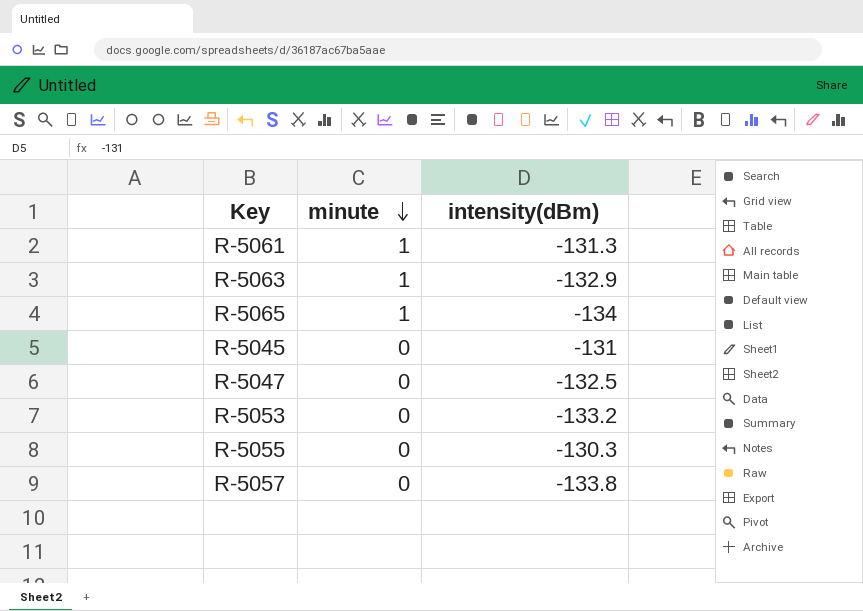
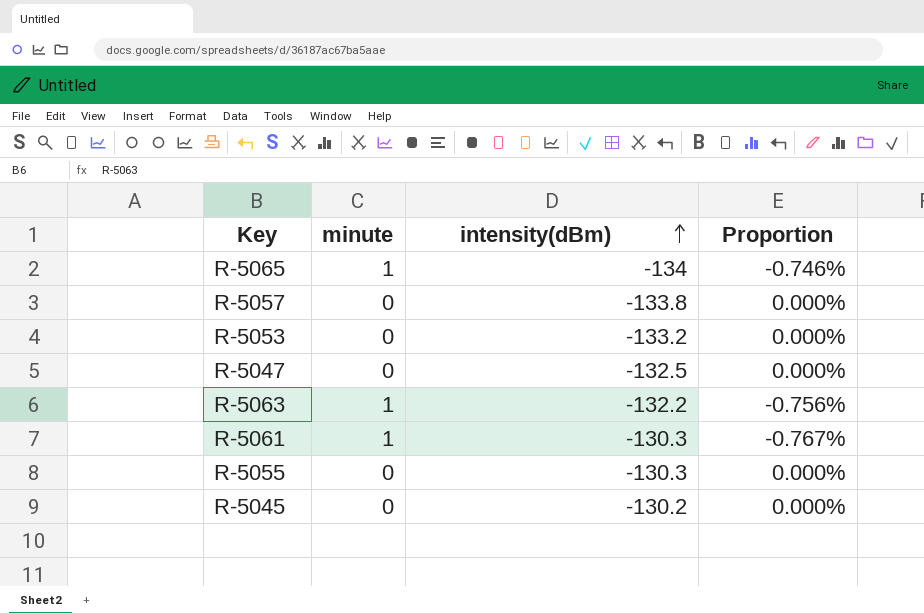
row order: minute descending -> intensity(dBm) ascending
column Proportion | formula: none -> [minute] / [intensity(dBm)]
R-5063 | intensity(dBm): -132.9 -> -132.2
R-5061 | intensity(dBm): -131.3 -> -130.3
R-5045 | intensity(dBm): -131 -> -130.2

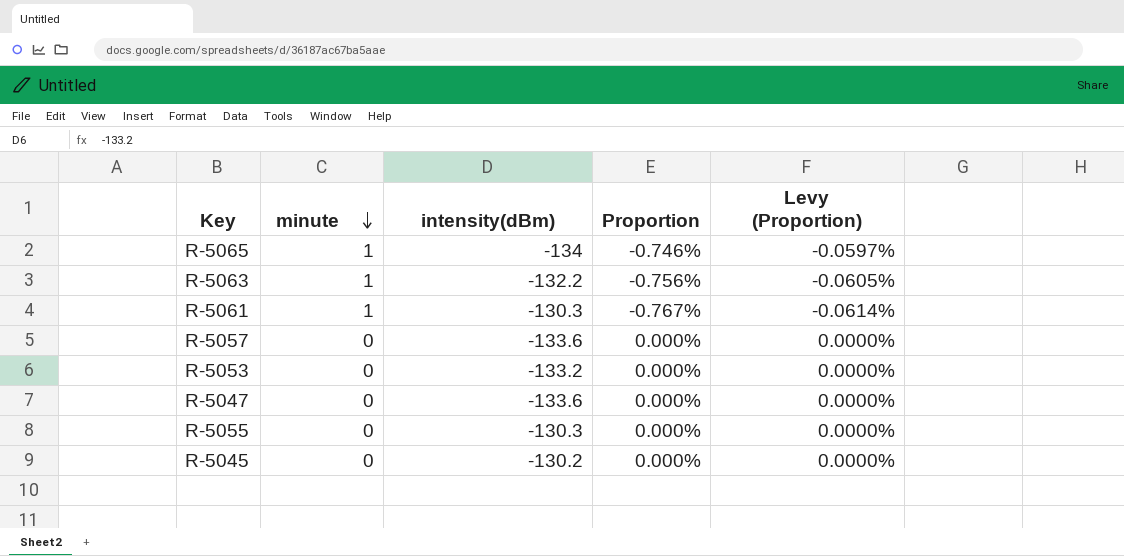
row order: intensity(dBm) ascending -> minute descending
column Levy (Proportion) | formula: none -> [Proportion] * 0.08
R-5057 | intensity(dBm): -133.8 -> -133.6
R-5047 | intensity(dBm): -132.5 -> -133.6

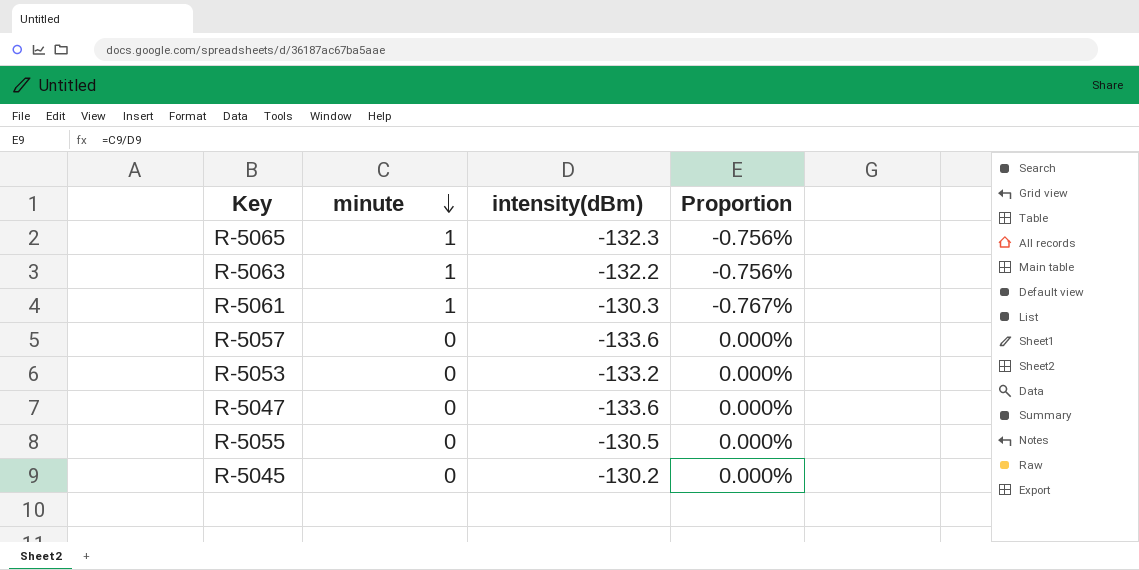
column Levy (Proportion) | formula: [Proportion] * 0.08 -> none
R-5065 | intensity(dBm): -134 -> -132.3
R-5065 | Proportion: -0.746% -> -0.756%
R-5055 | intensity(dBm): -130.3 -> -130.5

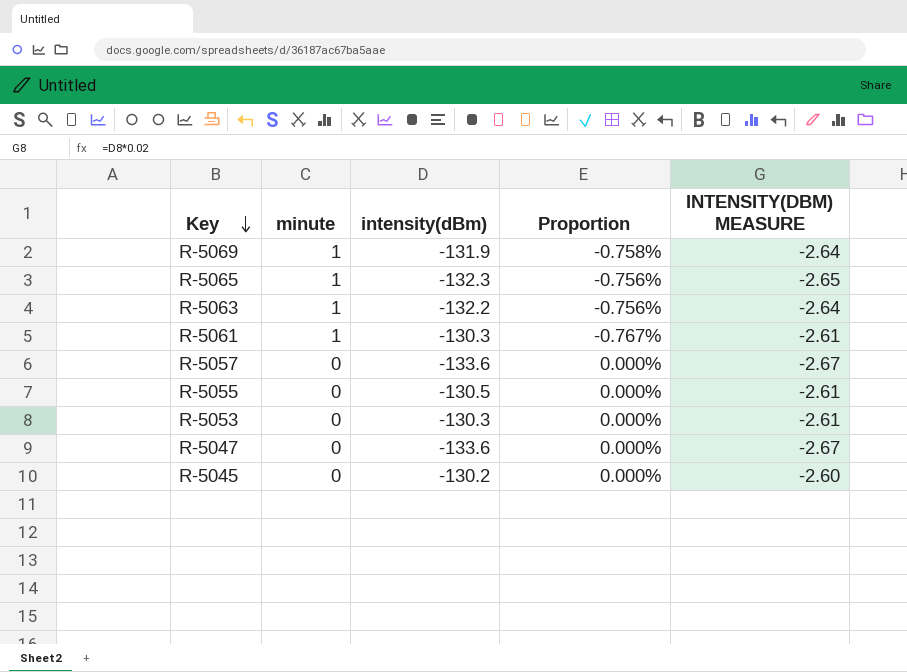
row order: minute descending -> Key descending
column INTENSITY(DBM) MEASURE | formula: none -> [intensity(dBm)] * 0.02
row R-5069: none -> 1 | -131.9 | -0.758% | -2.64
R-5053 | intensity(dBm): -133.2 -> -130.3

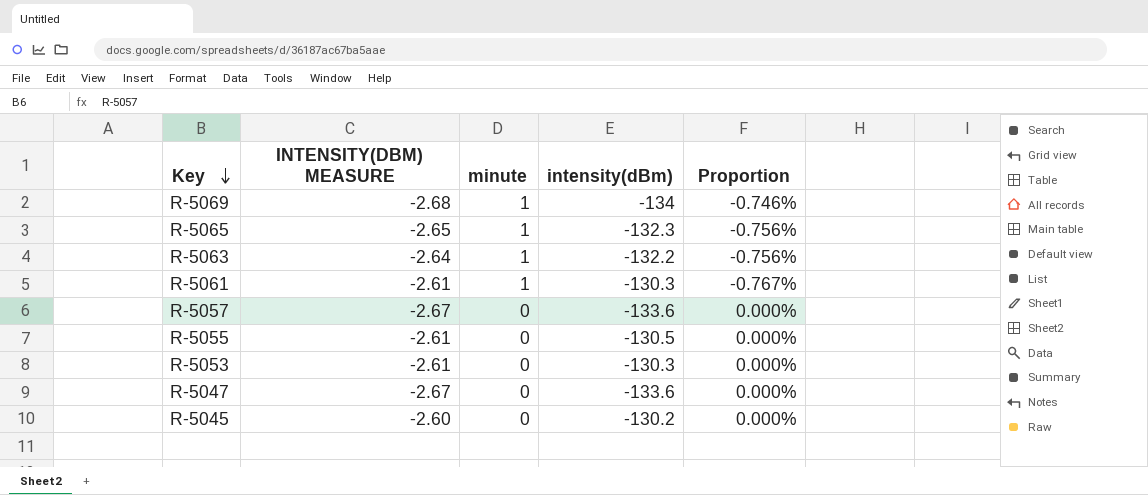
column INTENSITY(DBM) MEASURE | position: 5 -> 2
R-5069 | INTENSITY(DBM) MEASURE: -2.64 -> -2.68
R-5069 | intensity(dBm): -131.9 -> -134
R-5069 | Proportion: -0.758% -> -0.746%

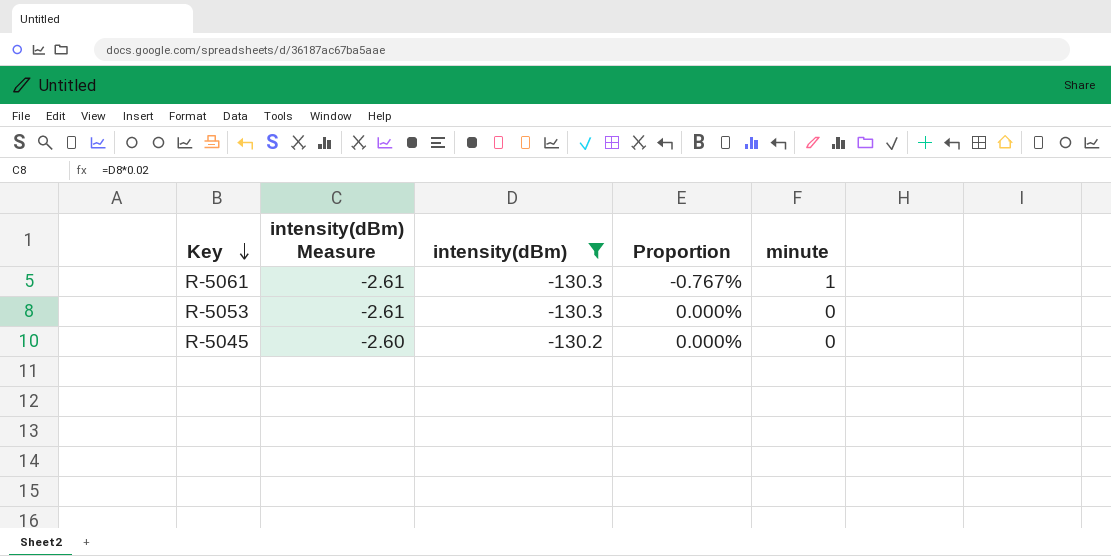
filter: none -> intensity(dBm) >= -130.3
column name: INTENSITY(DBM) MEASURE -> intensity(dBm) Measure
column minute | position: 3 -> 5

